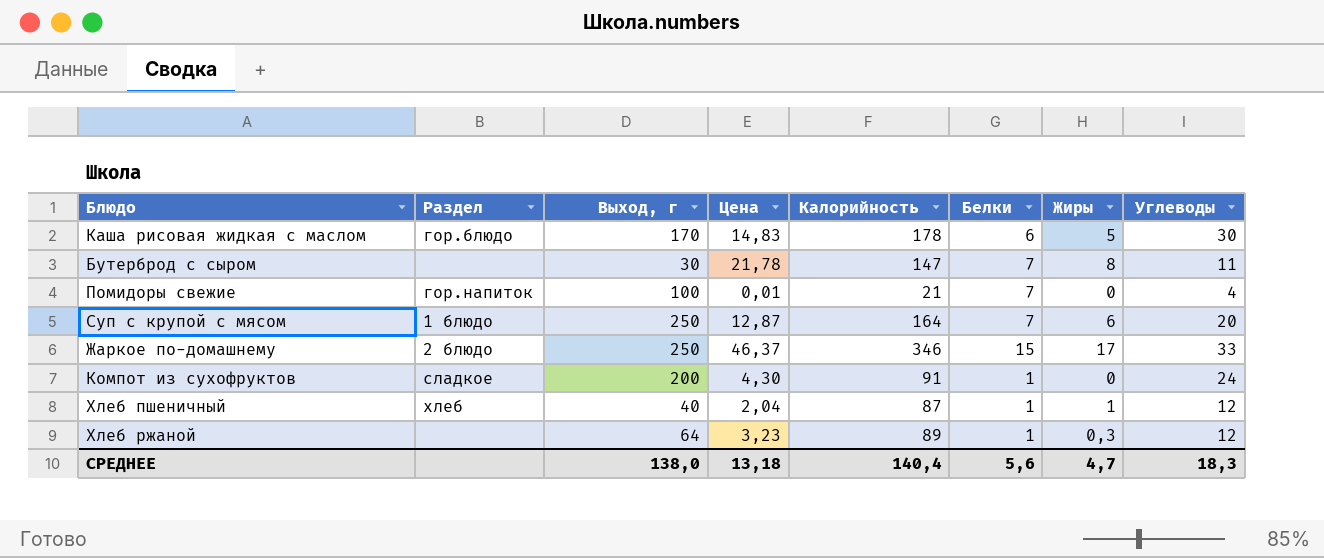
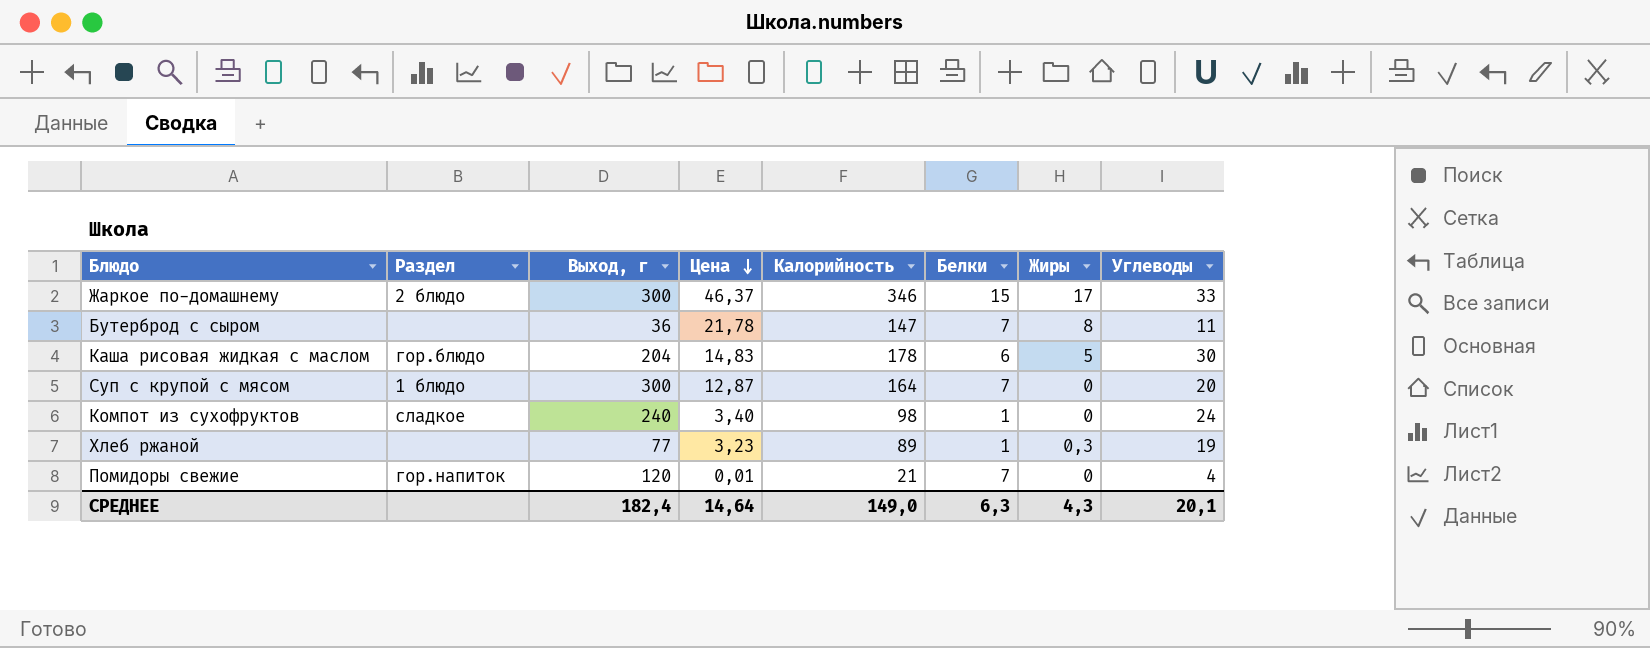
row order: none -> Цена descending
row Хлеб пшеничный: хлеб | 40 | 2,04 | 87 | 1 | 1 | 12 -> none
Жаркое по-домашнему | Выход, г: 250 -> 300
Бутерброд с сыром | Выход, г: 30 -> 36
Каша рисовая жидкая с маслом | Выход, г: 170 -> 204
Суп с крупой с мясом | Выход, г: 250 -> 300
Суп с крупой с мясом | Жиры: 6 -> 0
Компот из сухофруктов | Выход, г: 200 -> 240
Компот из сухофруктов | Цена: 4,30 -> 3,40
Компот из сухофруктов | Калорийность: 91 -> 98
Хлеб ржаной | Выход, г: 64 -> 77
Хлеб ржаной | Углеводы: 12 -> 19
Помидоры свежие | Выход, г: 100 -> 120
СРЕДНЕЕ | Выход, г: 138,0 -> 182,4
СРЕДНЕЕ | Цена: 13,18 -> 14,64
СРЕДНЕЕ | Калорийность: 140,4 -> 149,0
СРЕДНЕЕ | Белки: 5,6 -> 6,3
СРЕДНЕЕ | Жиры: 4,7 -> 4,3
СРЕДНЕЕ | Углеводы: 18,3 -> 20,1

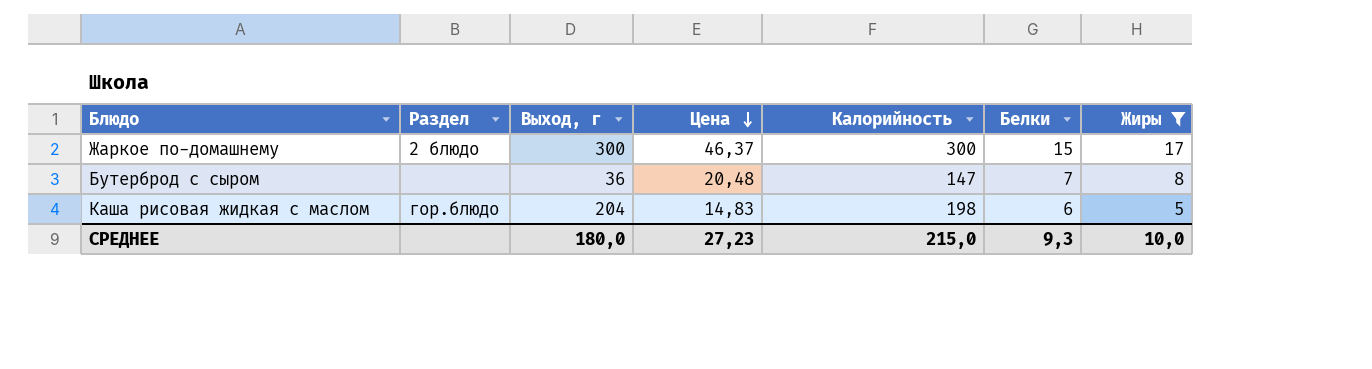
filter: none -> Жиры >= 5
column Углеводы | position: 8 -> none
Жаркое по-домашнему | Калорийность: 346 -> 300
Бутерброд с сыром | Цена: 21,78 -> 20,48
Каша рисовая жидкая с маслом | Калорийность: 178 -> 198
СРЕДНЕЕ | Выход, г: 182,4 -> 180,0
СРЕДНЕЕ | Цена: 14,64 -> 27,23
СРЕДНЕЕ | Калорийность: 149,0 -> 215,0
СРЕДНЕЕ | Белки: 6,3 -> 9,3
СРЕДНЕЕ | Жиры: 4,3 -> 10,0

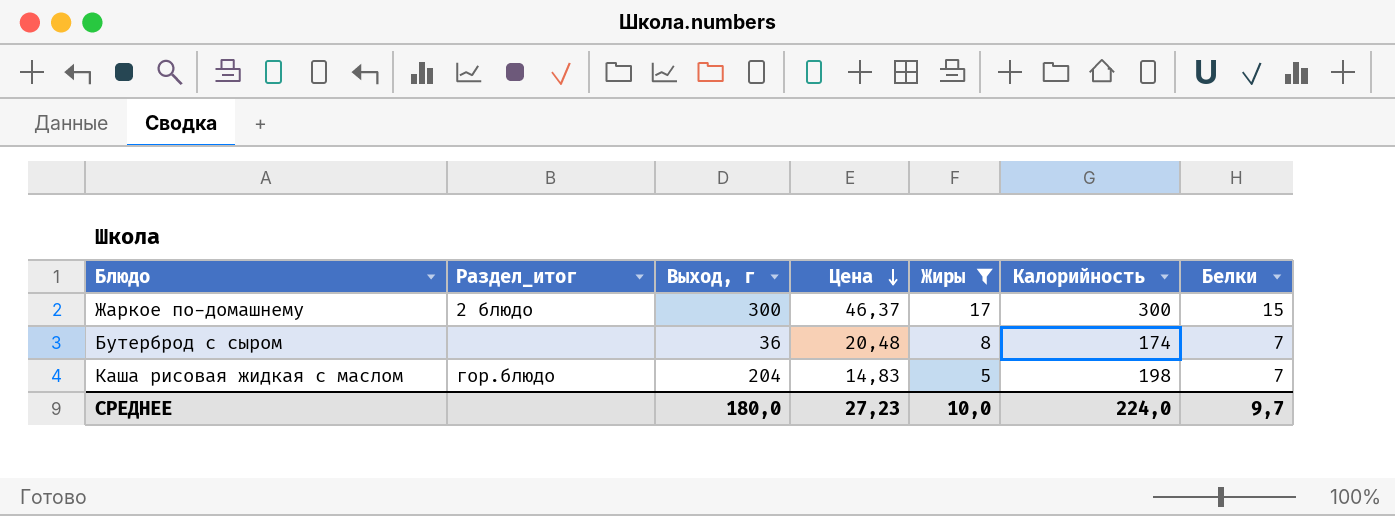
column name: Раздел -> Раздел_итог
column Жиры | position: 7 -> 5
Бутерброд с сыром | Калорийность: 147 -> 174
Каша рисовая жидкая с маслом | Белки: 6 -> 7
СРЕДНЕЕ | Калорийность: 215,0 -> 224,0
СРЕДНЕЕ | Белки: 9,3 -> 9,7

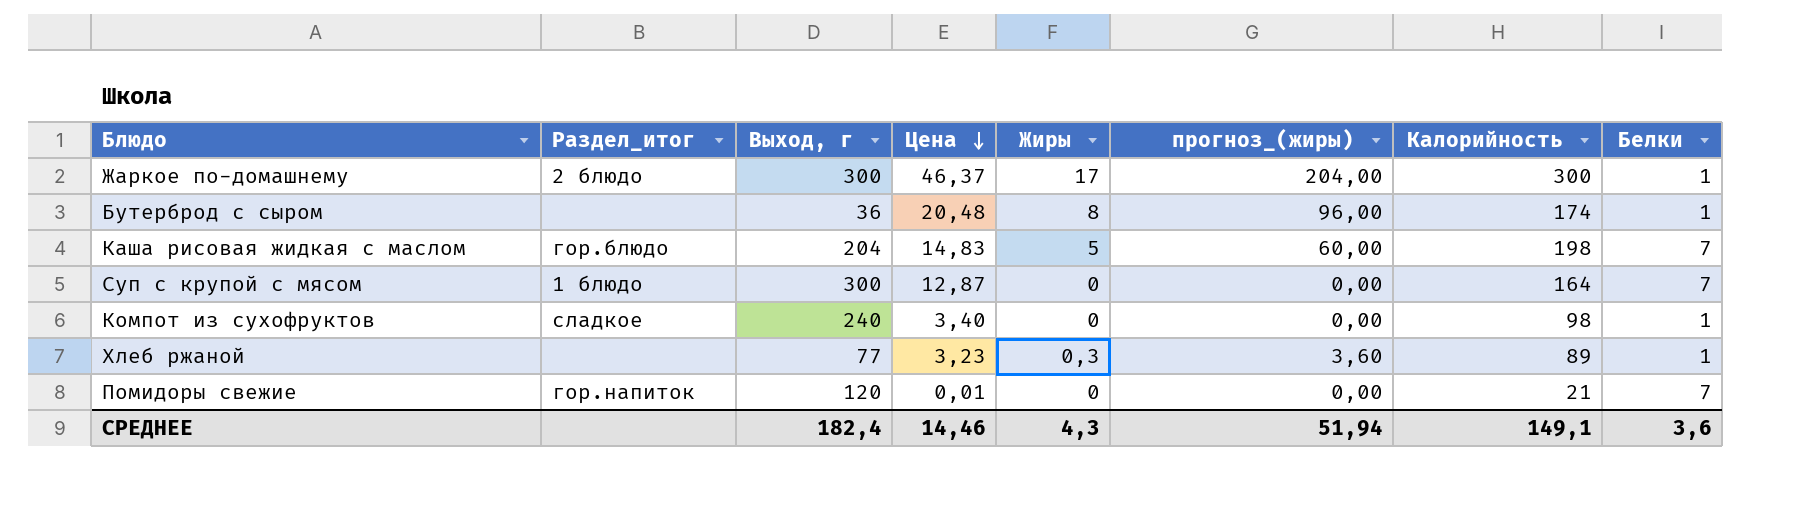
filter: Жиры >= 5 -> none
column прогноз_(жиры) | formula: none -> [Жиры] * 12
Жаркое по-домашнему | Белки: 15 -> 1
Бутерброд с сыром | Белки: 7 -> 1
СРЕДНЕЕ | Выход, г: 180,0 -> 182,4
СРЕДНЕЕ | Цена: 27,23 -> 14,46
СРЕДНЕЕ | Жиры: 10,0 -> 4,3
СРЕДНЕЕ | Калорийность: 224,0 -> 149,1
СРЕДНЕЕ | Белки: 9,7 -> 3,6

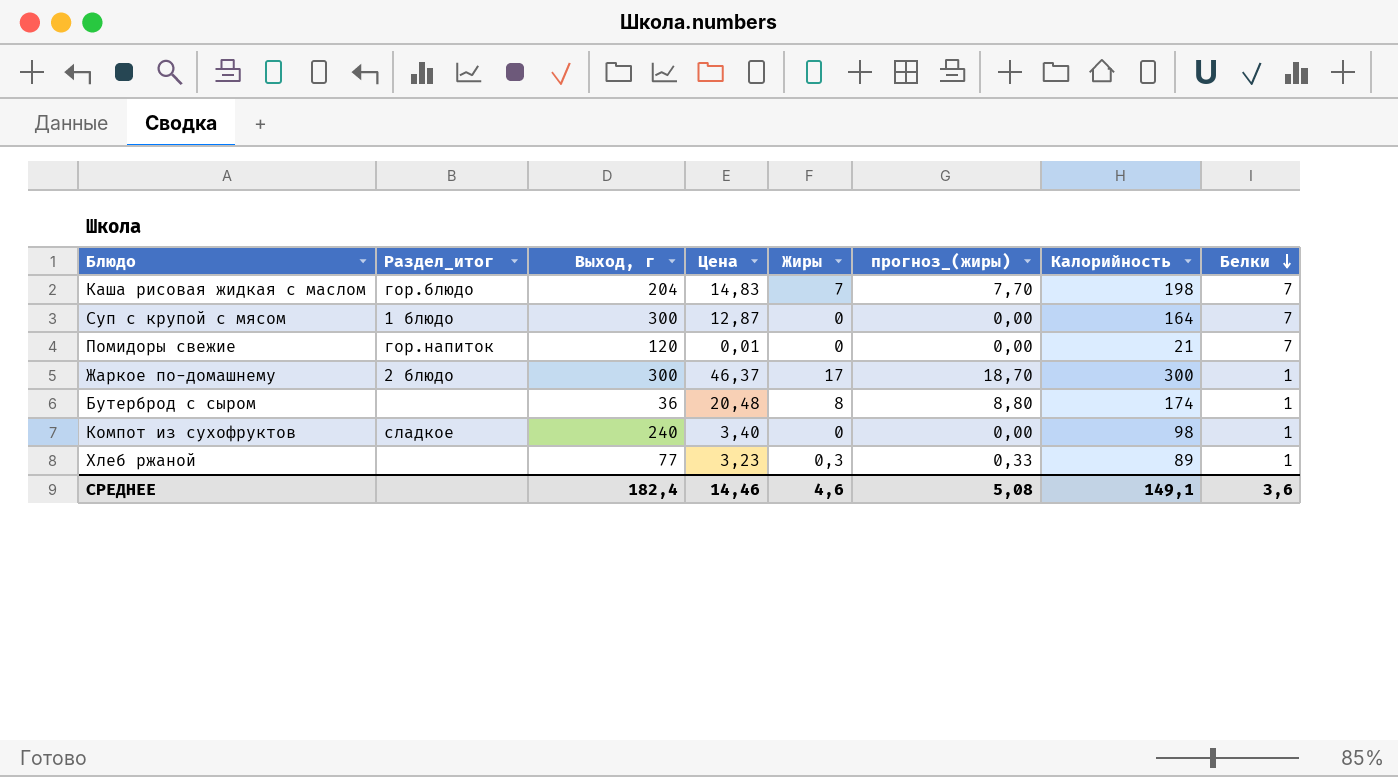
row order: Цена descending -> Белки descending
column прогноз_(жиры) | formula: [Жиры] * 12 -> [Жиры] * 1,1
Каша рисовая жидкая с маслом | Жиры: 5 -> 7
СРЕДНЕЕ | Жиры: 4,3 -> 4,6
СРЕДНЕЕ | прогноз_(жиры): 51,94 -> 5,08

